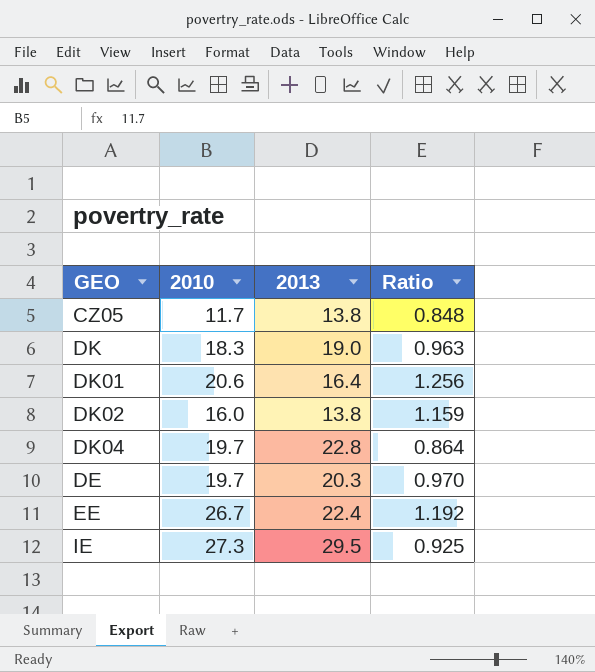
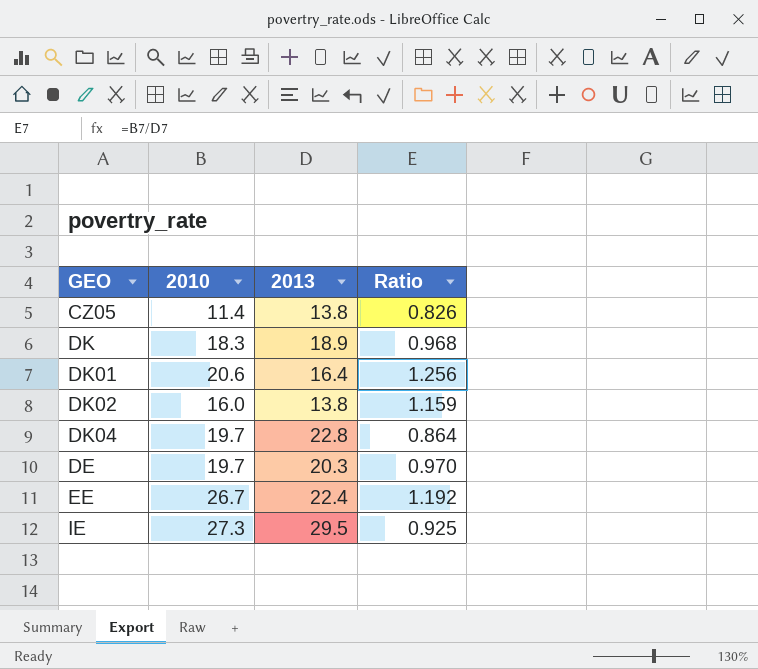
CZ05 | 2010: 11.7 -> 11.4
CZ05 | Ratio: 0.848 -> 0.826
DK | 2013: 19.0 -> 18.9
DK | Ratio: 0.963 -> 0.968

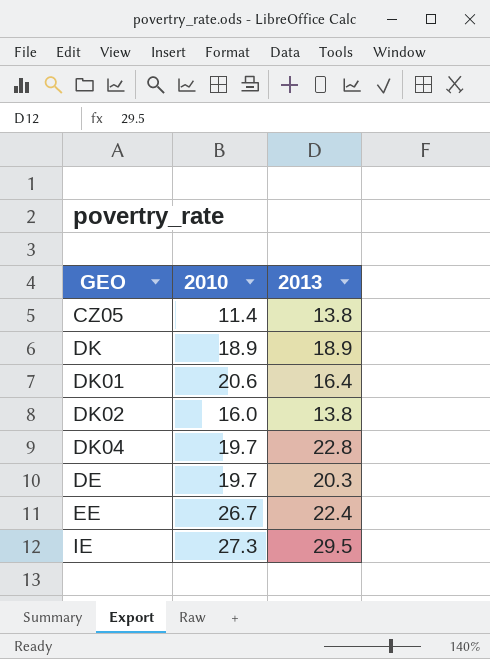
column Ratio | formula: [2010] / [2013] -> none
DK | 2010: 18.3 -> 18.9

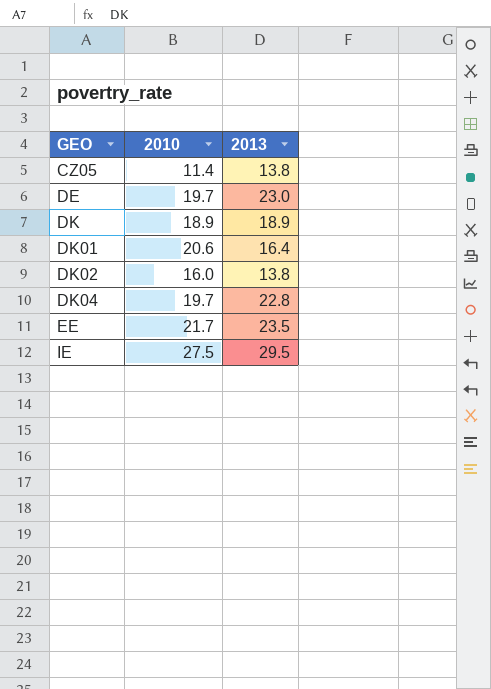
row order: none -> GEO ascending
DE | 2013: 20.3 -> 23.0
EE | 2010: 26.7 -> 21.7
EE | 2013: 22.4 -> 23.5
IE | 2010: 27.3 -> 27.5

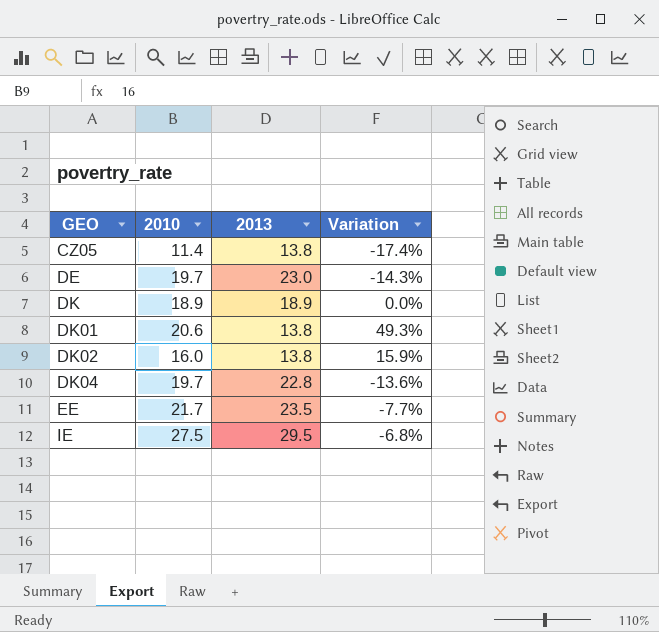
column Variation | formula: none -> ([2010] - [2013]) / [2013]
DK01 | 2013: 16.4 -> 13.8

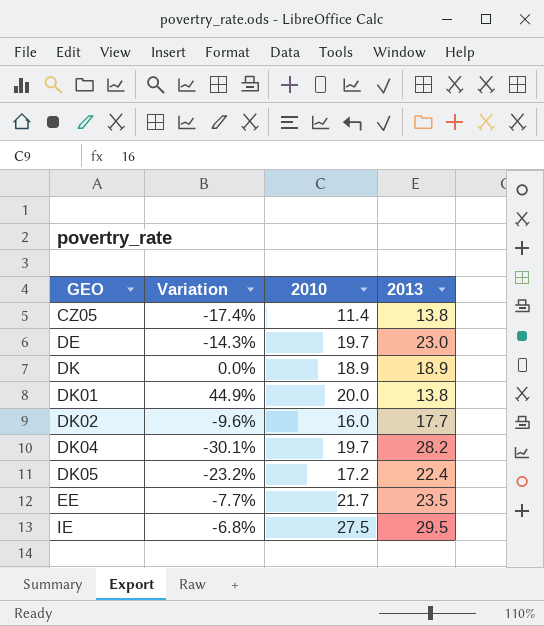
column Variation | position: 4 -> 2
DK01 | Variation: 49.3% -> 44.9%
DK01 | 2010: 20.6 -> 20.0
DK02 | Variation: 15.9% -> -9.6%
DK02 | 2013: 13.8 -> 17.7
DK04 | Variation: -13.6% -> -30.1%
DK04 | 2013: 22.8 -> 28.2
row DK05: none -> -23.2% | 17.2 | 22.4

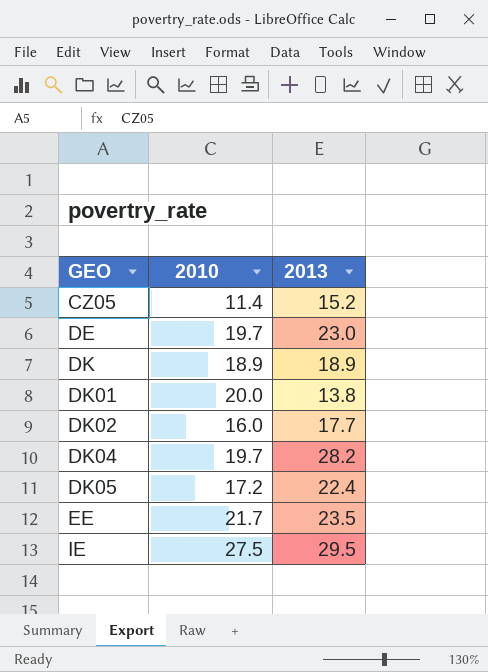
column Variation | formula: ([2010] - [2013]) / [2013] -> none
CZ05 | 2013: 13.8 -> 15.2

